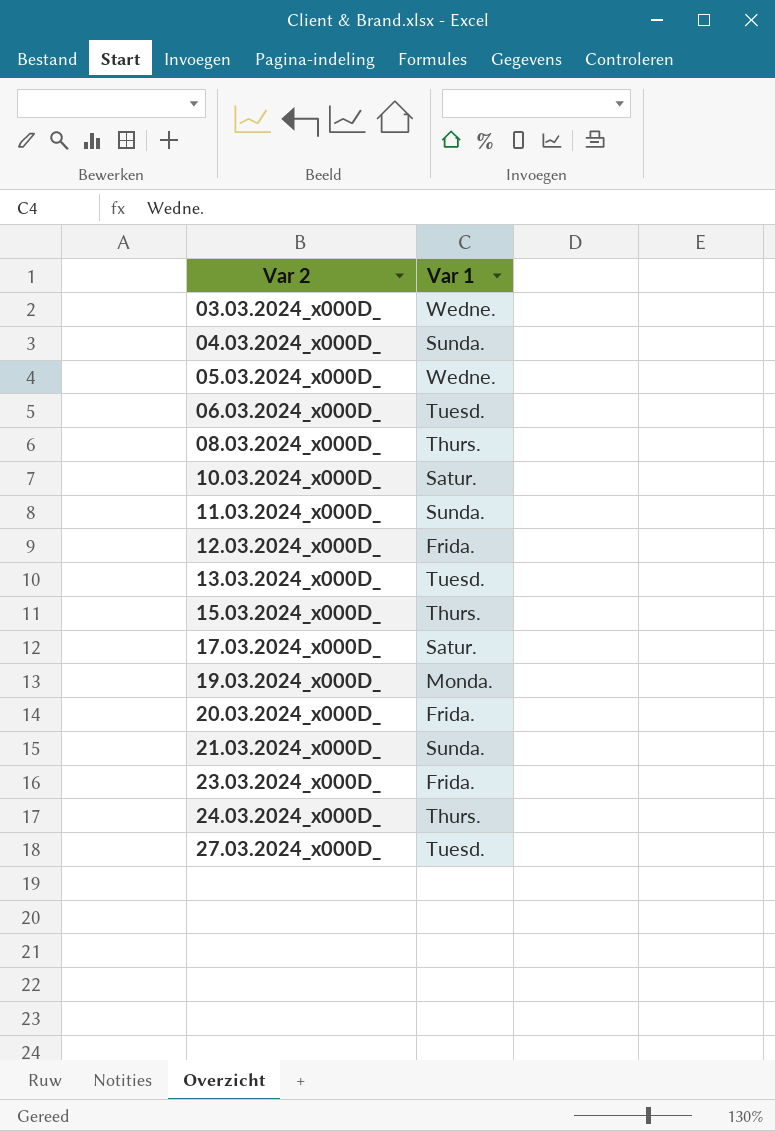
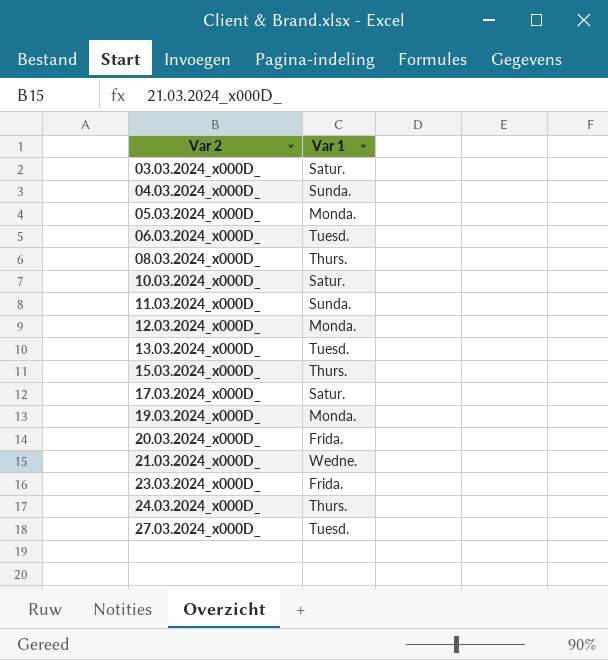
03.03.2024_x000D_ | Var 1: Wedne. -> Satur.
05.03.2024_x000D_ | Var 1: Wedne. -> Monda.
12.03.2024_x000D_ | Var 1: Frida. -> Monda.
21.03.2024_x000D_ | Var 1: Sunda. -> Wedne.

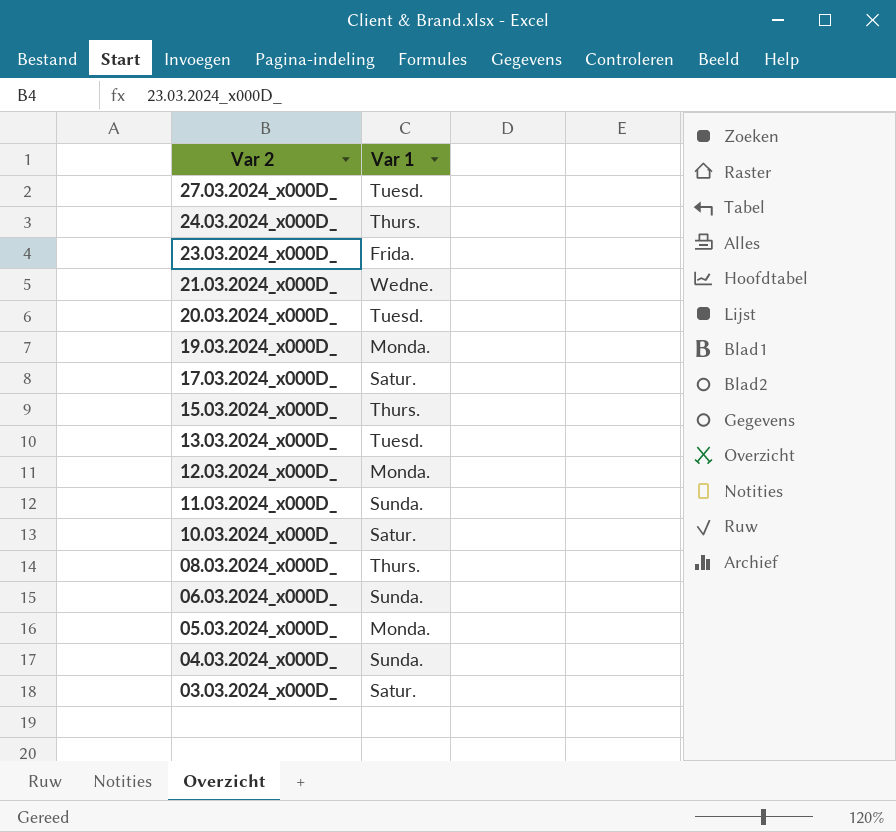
row order: Var 2 ascending -> Var 2 descending
20.03.2024_x000D_ | Var 1: Frida. -> Tuesd.
06.03.2024_x000D_ | Var 1: Tuesd. -> Sunda.

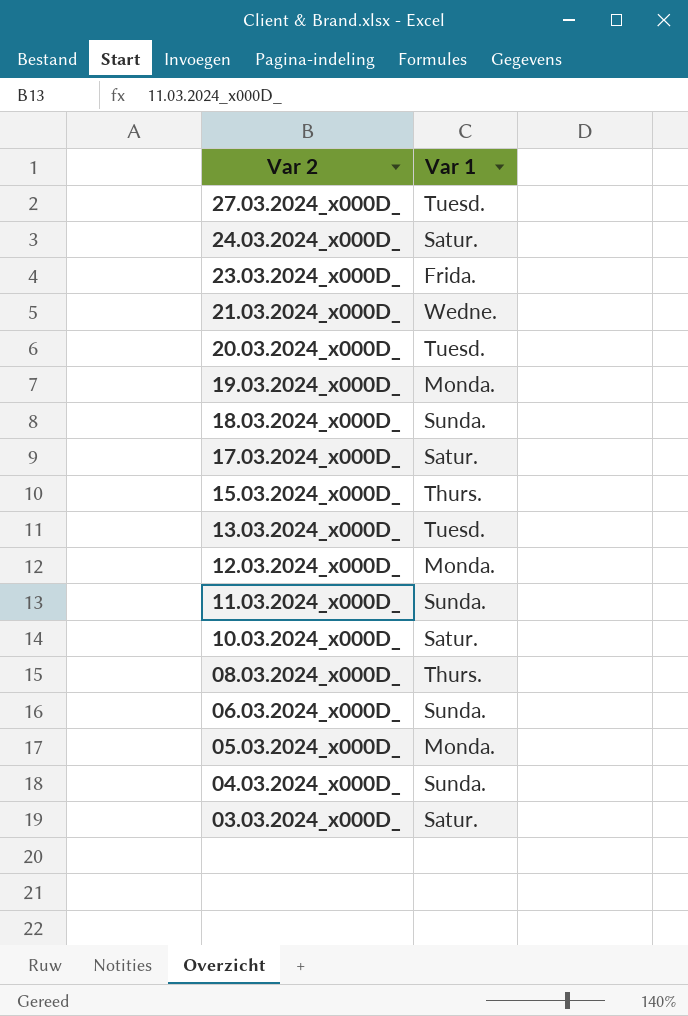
24.03.2024_x000D_ | Var 1: Thurs. -> Satur.
row 18.03.2024_x000D_: none -> Sunda.

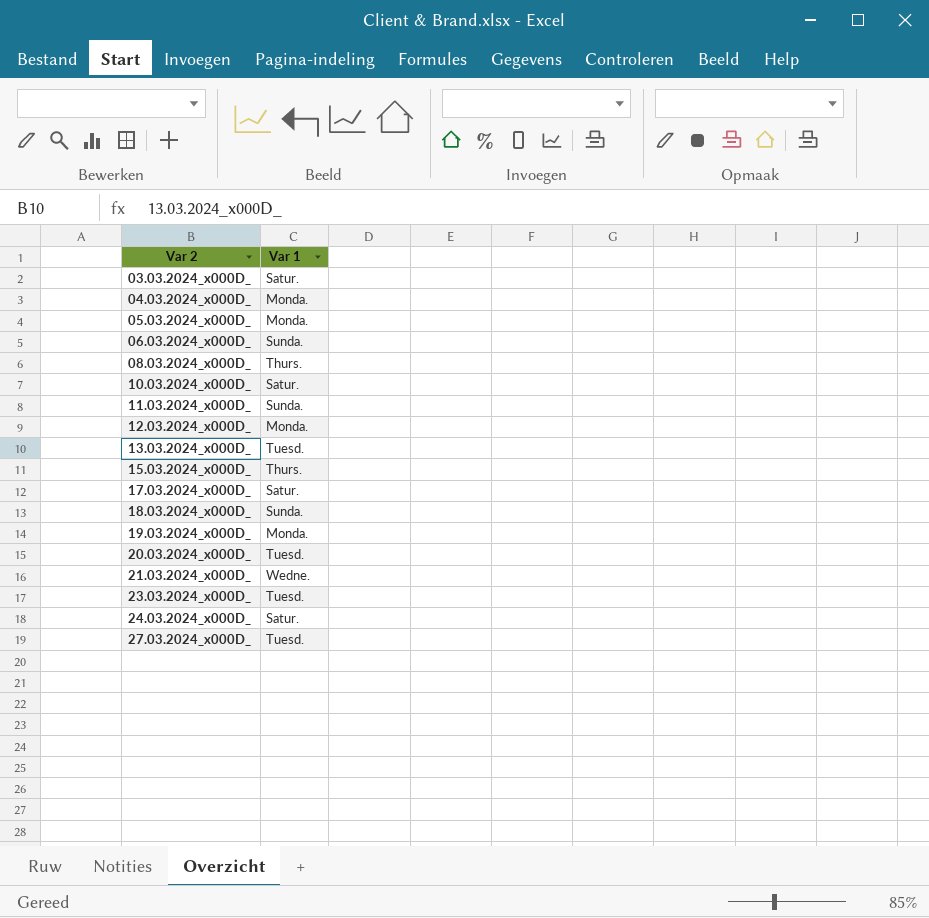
row order: Var 2 descending -> Var 2 ascending
04.03.2024_x000D_ | Var 1: Sunda. -> Monda.
23.03.2024_x000D_ | Var 1: Frida. -> Tuesd.

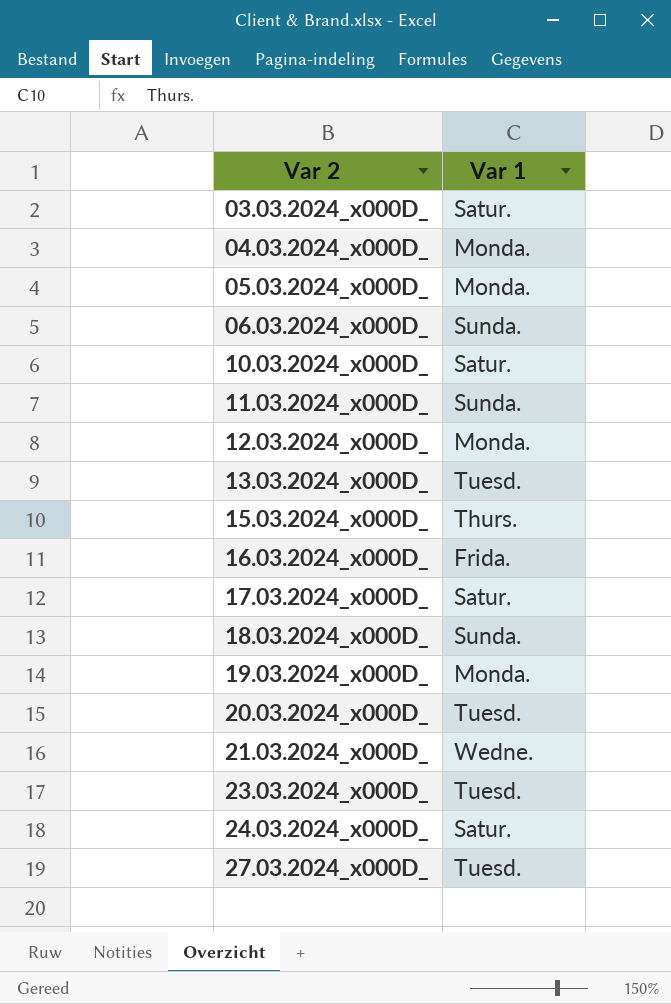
row 08.03.2024_x000D_: Thurs. -> none
row 16.03.2024_x000D_: none -> Frida.

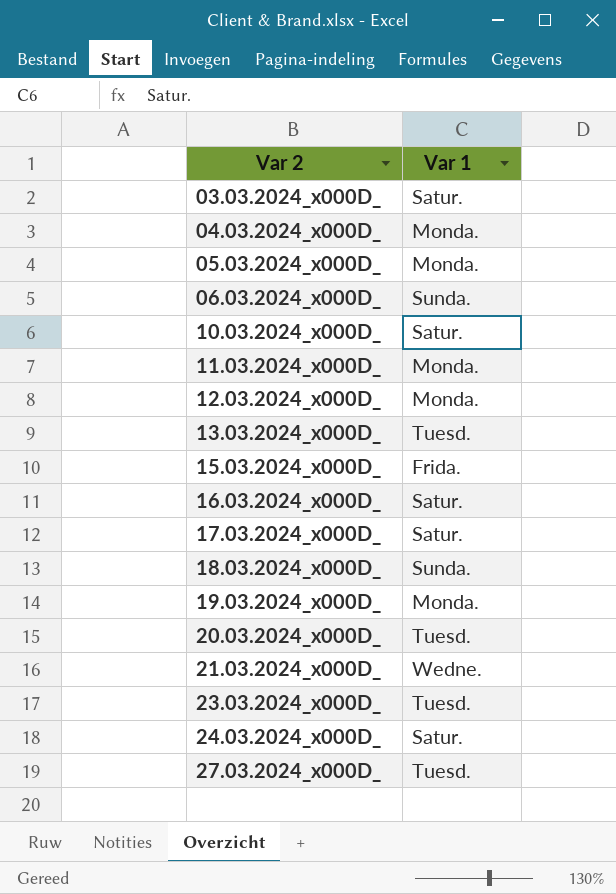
11.03.2024_x000D_ | Var 1: Sunda. -> Monda.
15.03.2024_x000D_ | Var 1: Thurs. -> Frida.
16.03.2024_x000D_ | Var 1: Frida. -> Satur.

